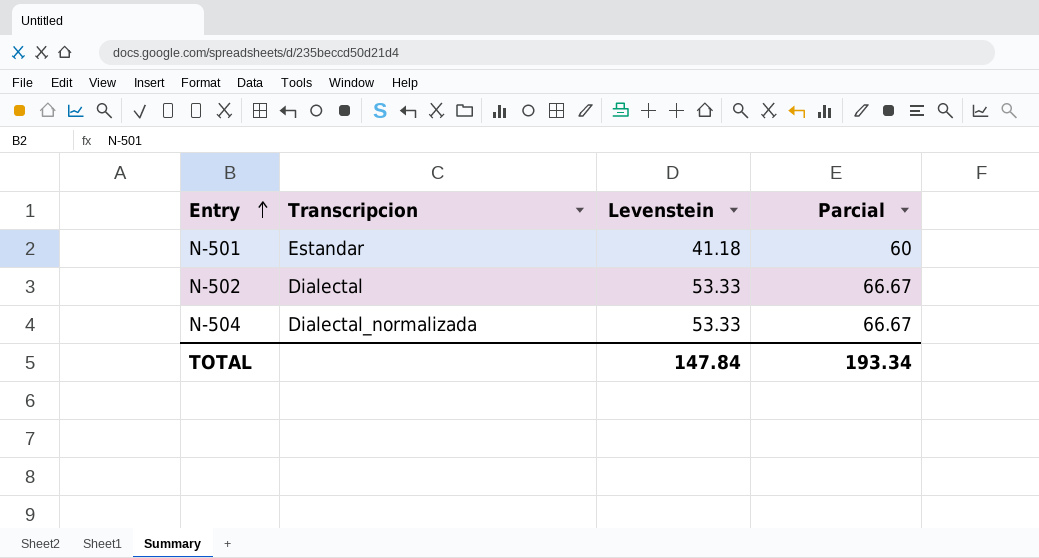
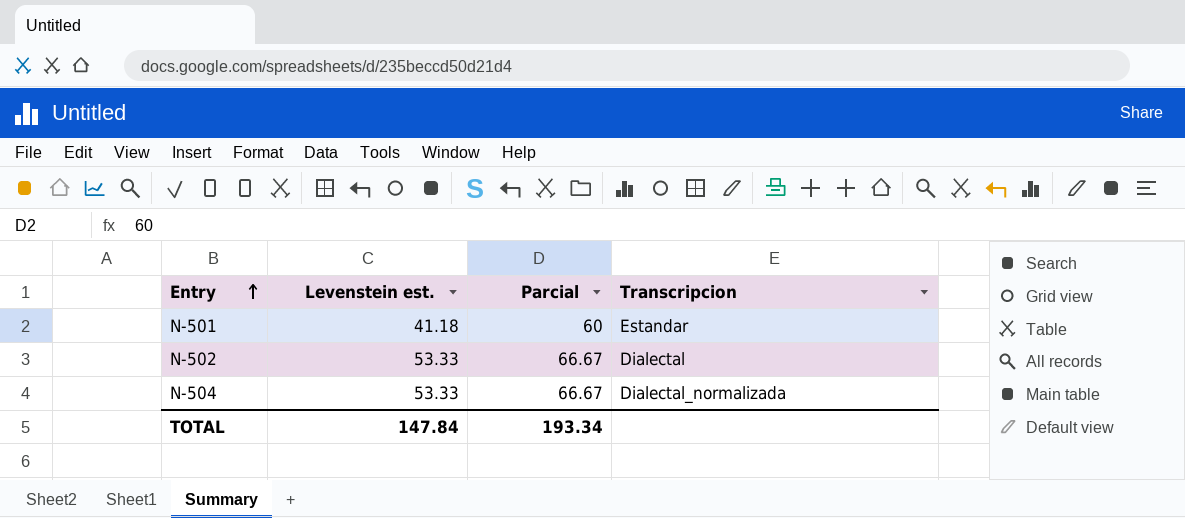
column name: Levenstein -> Levenstein est.
column Transcripcion | position: 2 -> 4

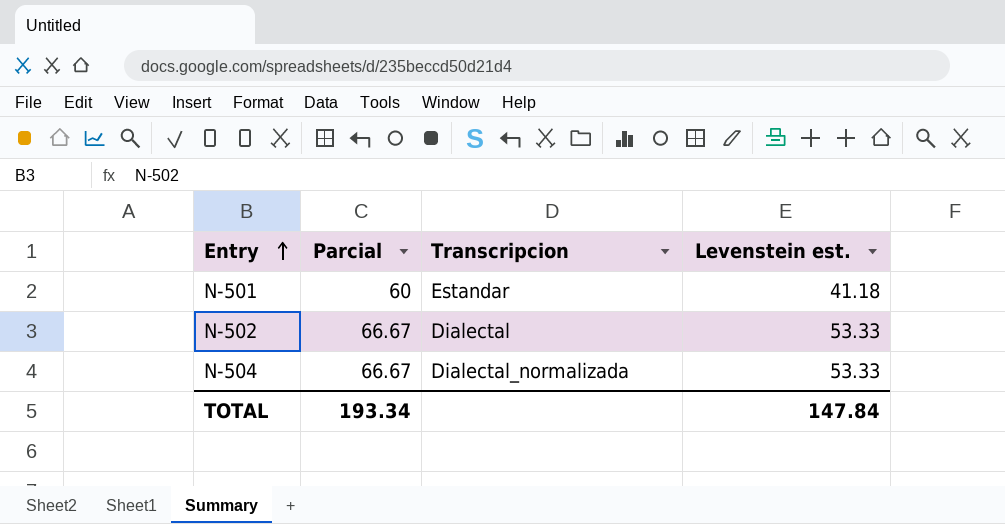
column Levenstein est. | position: 2 -> 4

